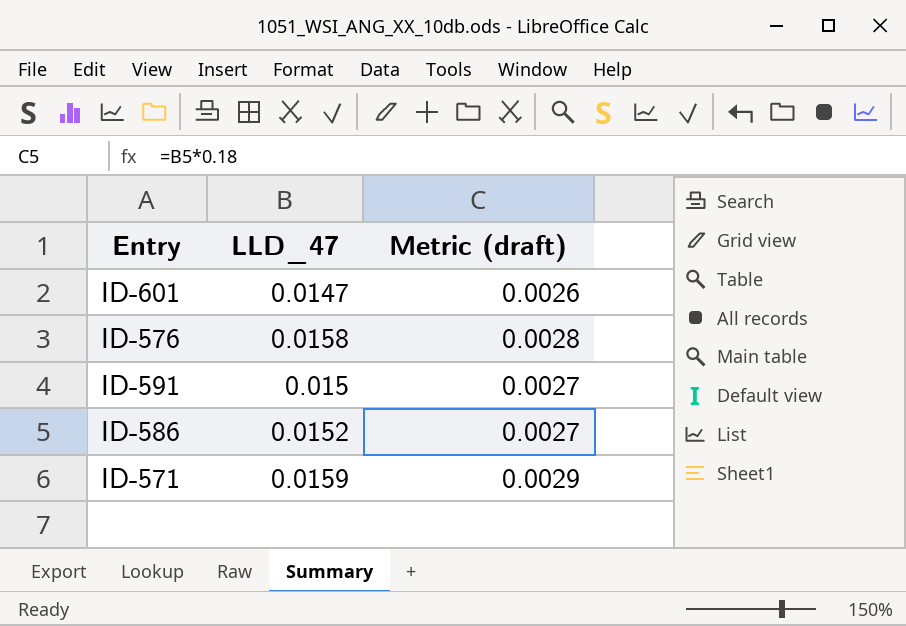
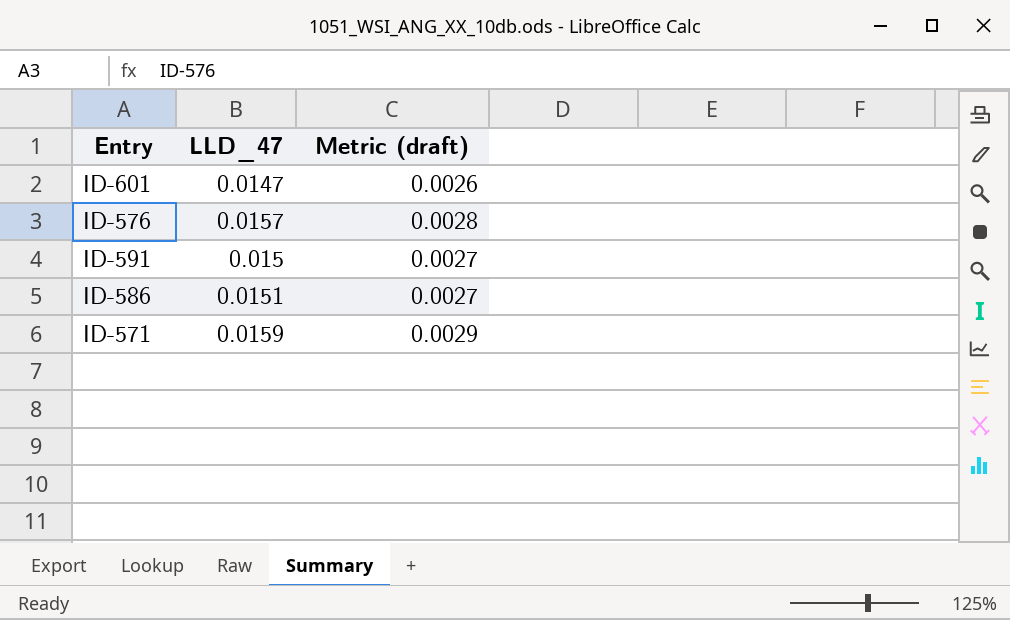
ID-576 | LLD_47: 0.0158 -> 0.0157
ID-586 | LLD_47: 0.0152 -> 0.0151

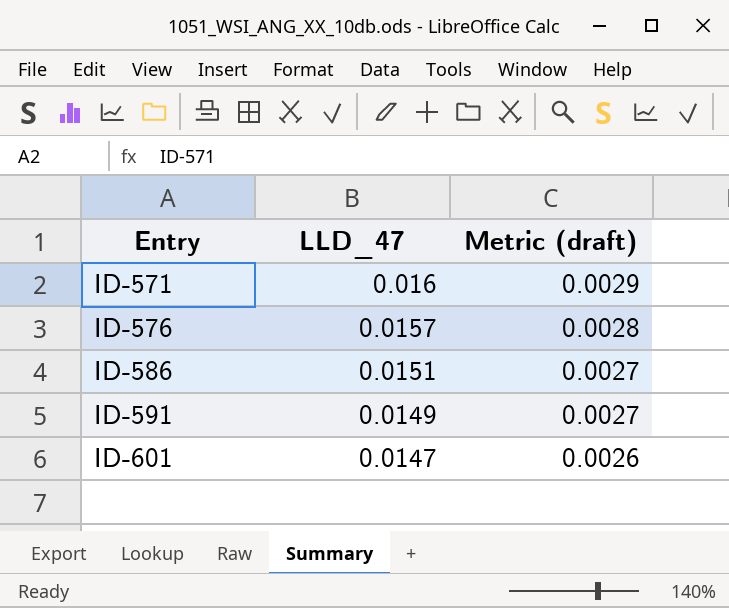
row order: none -> Entry ascending
ID-571 | LLD_47: 0.0159 -> 0.016
ID-591 | LLD_47: 0.015 -> 0.0149

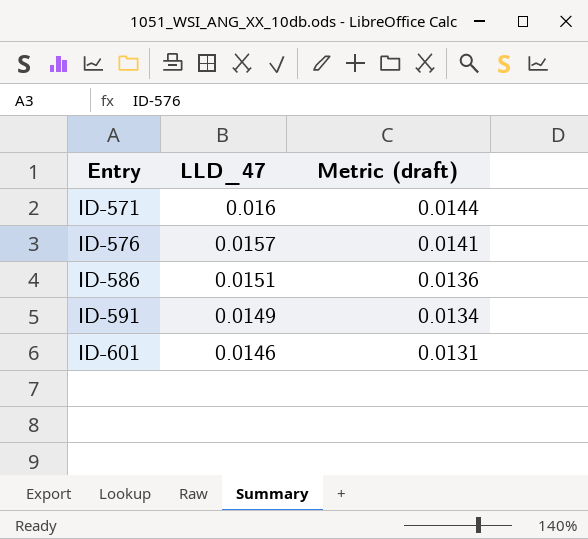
column Metric (draft) | formula: [LLD_47] * 0.18 -> [LLD_47] * 0.9
ID-601 | LLD_47: 0.0147 -> 0.0146

